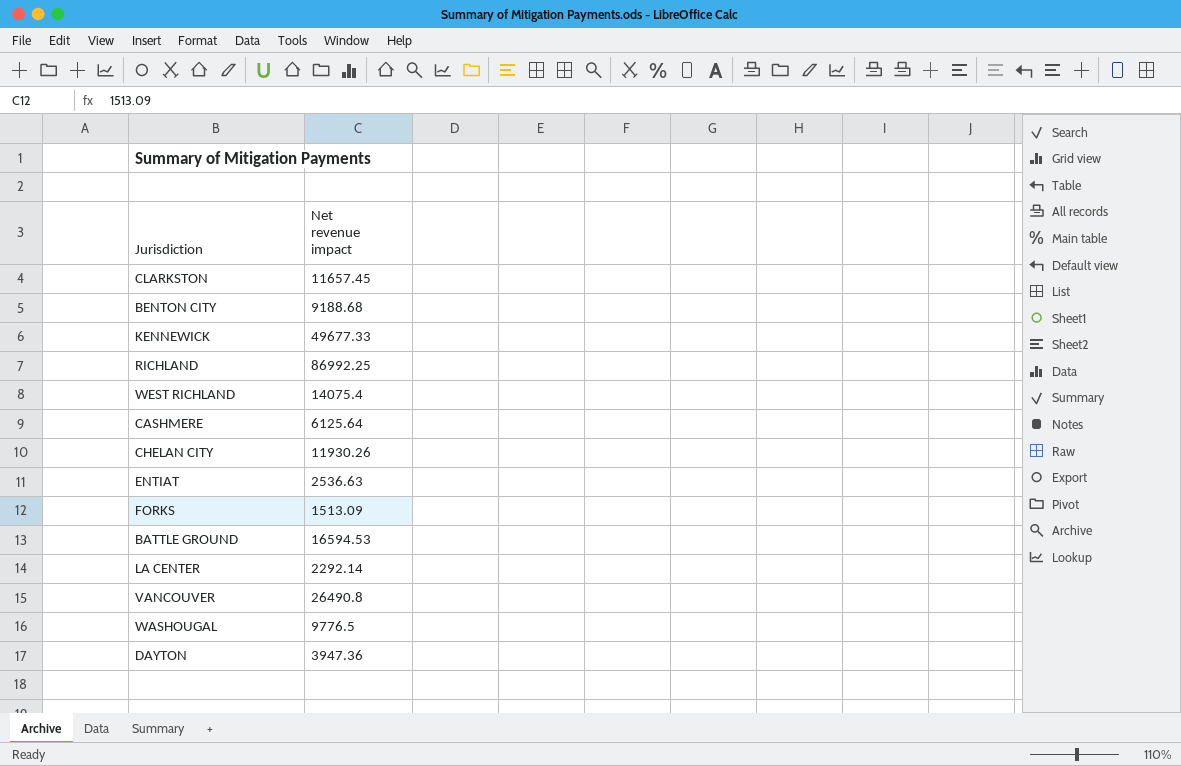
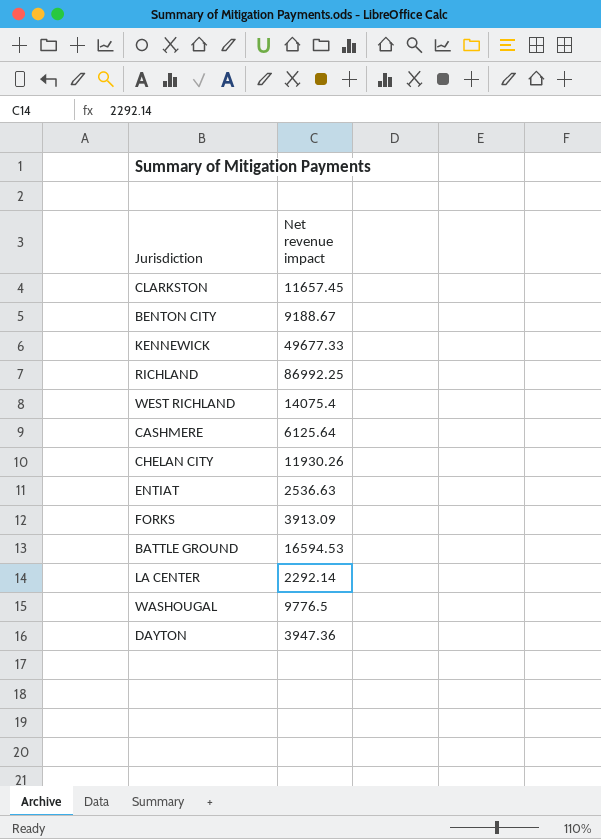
row VANCOUVER: 26490.8 -> none
BENTON CITY | Net revenue impact: 9188.68 -> 9188.67
FORKS | Net revenue impact: 1513.09 -> 3913.09

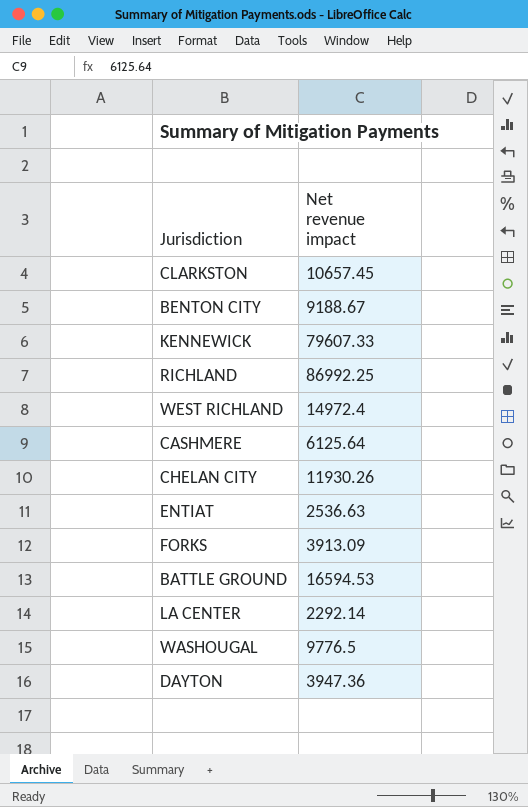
CLARKSTON | Net revenue impact: 11657.45 -> 10657.45
KENNEWICK | Net revenue impact: 49677.33 -> 79607.33
WEST RICHLAND | Net revenue impact: 14075.4 -> 14972.4

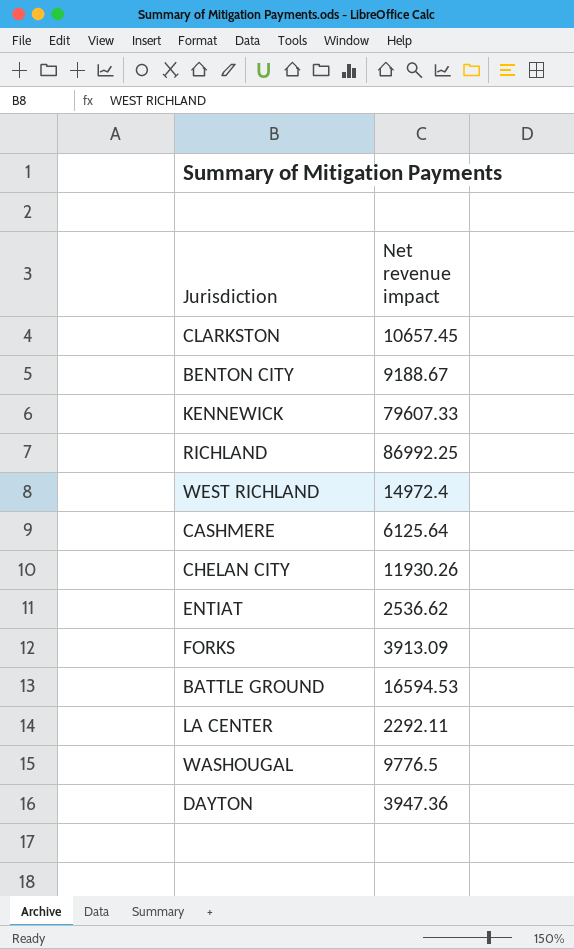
ENTIAT | Net revenue impact: 2536.63 -> 2536.62
LA CENTER | Net revenue impact: 2292.14 -> 2292.11

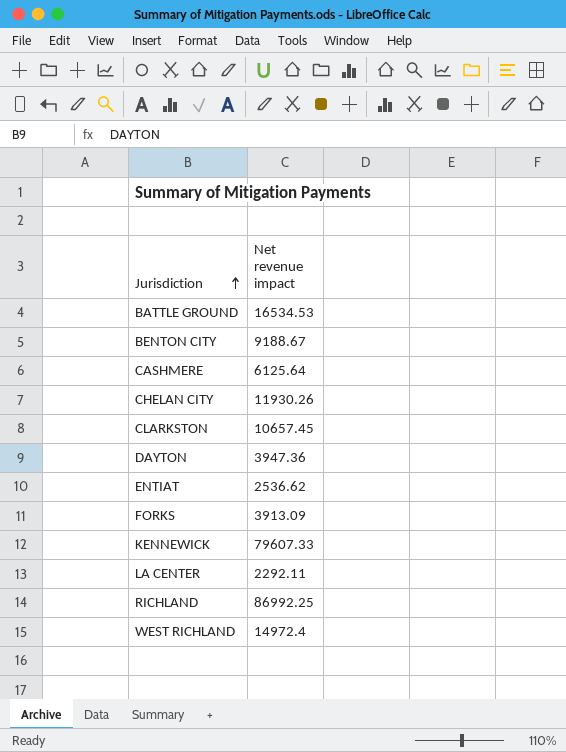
row order: none -> Jurisdiction ascending
row WASHOUGAL: 9776.5 -> none
BATTLE GROUND | Net revenue impact: 16594.53 -> 16534.53

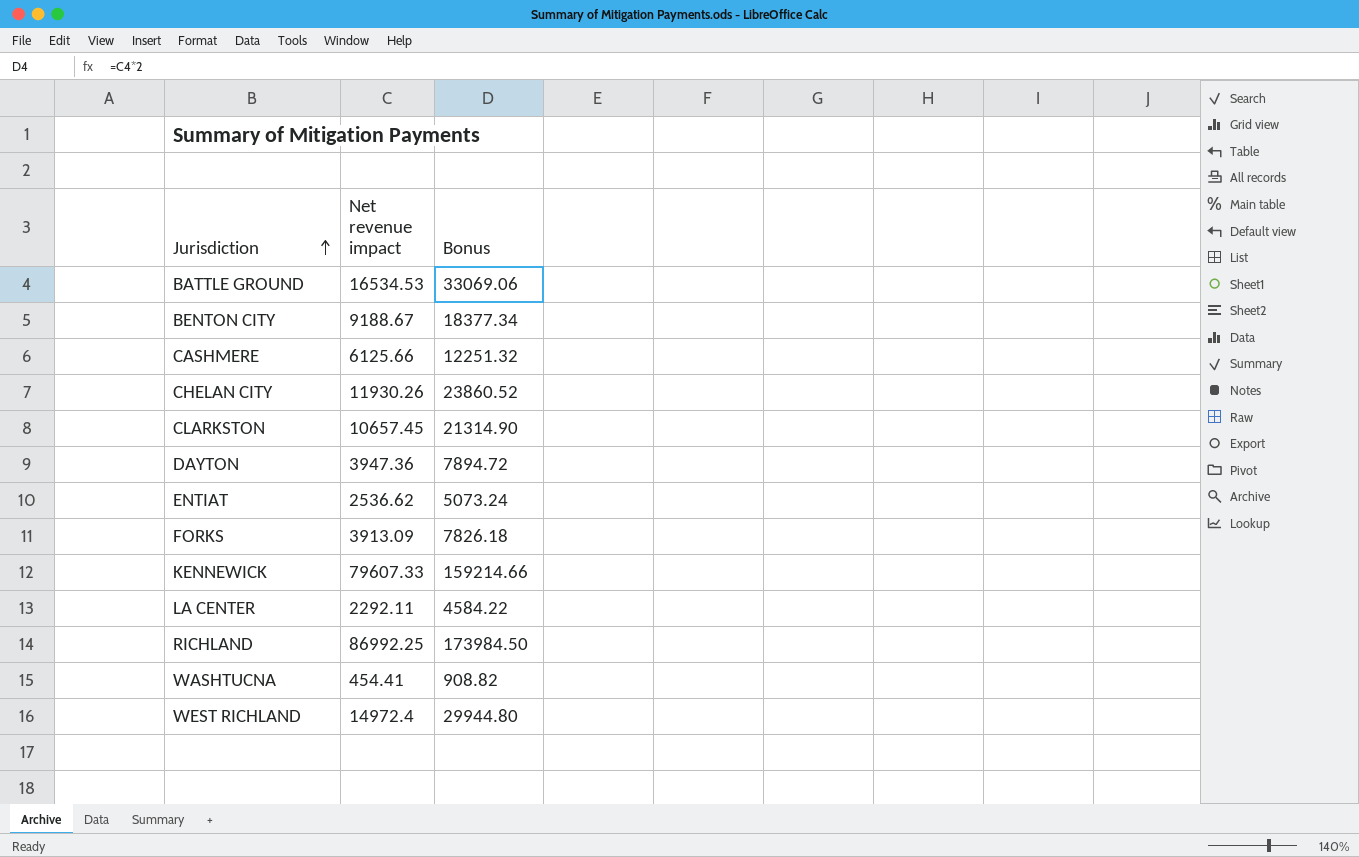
column Bonus | formula: none -> [Net revenue impact] * 2
CASHMERE | Net revenue impact: 6125.64 -> 6125.66
row WASHTUCNA: none -> 454.41 | 908.82

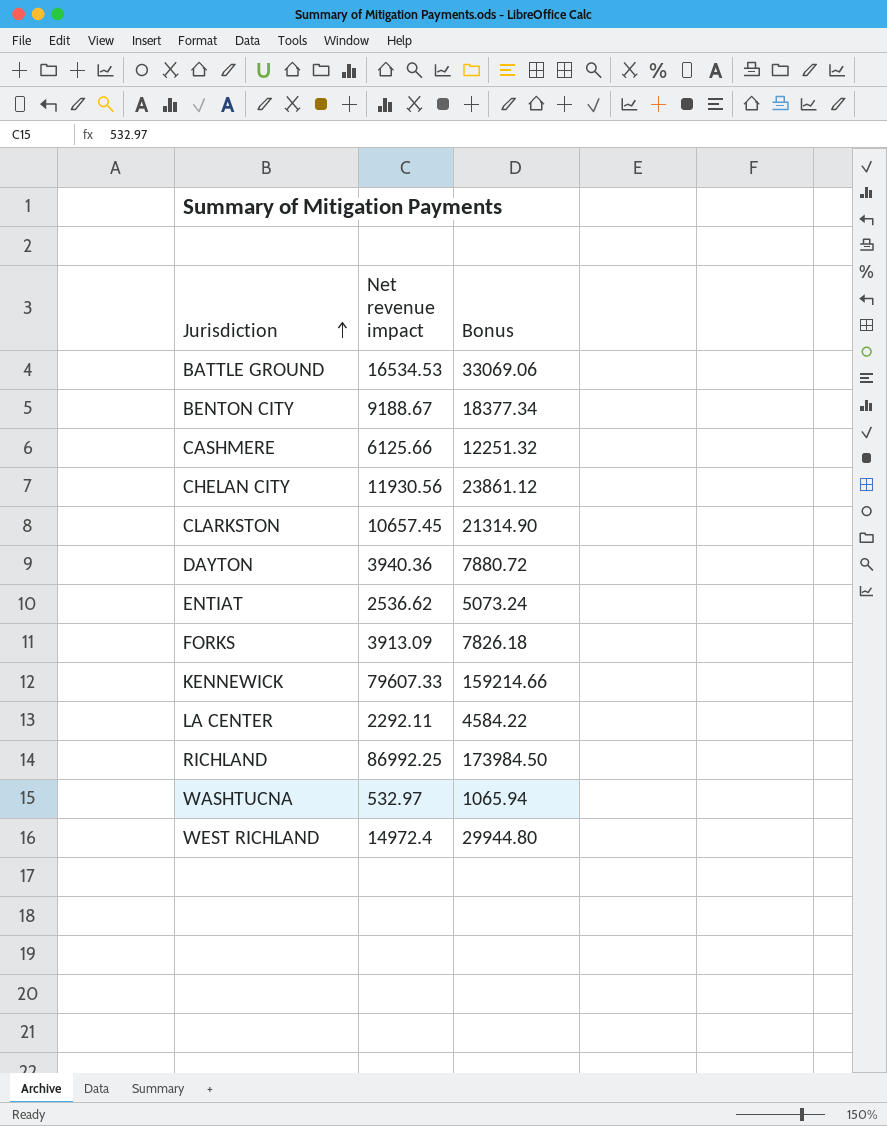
CHELAN CITY | Net revenue impact: 11930.26 -> 11930.56
CHELAN CITY | Bonus: 23860.52 -> 23861.12
DAYTON | Net revenue impact: 3947.36 -> 3940.36
DAYTON | Bonus: 7894.72 -> 7880.72
WASHTUCNA | Net revenue impact: 454.41 -> 532.97
WASHTUCNA | Bonus: 908.82 -> 1065.94

